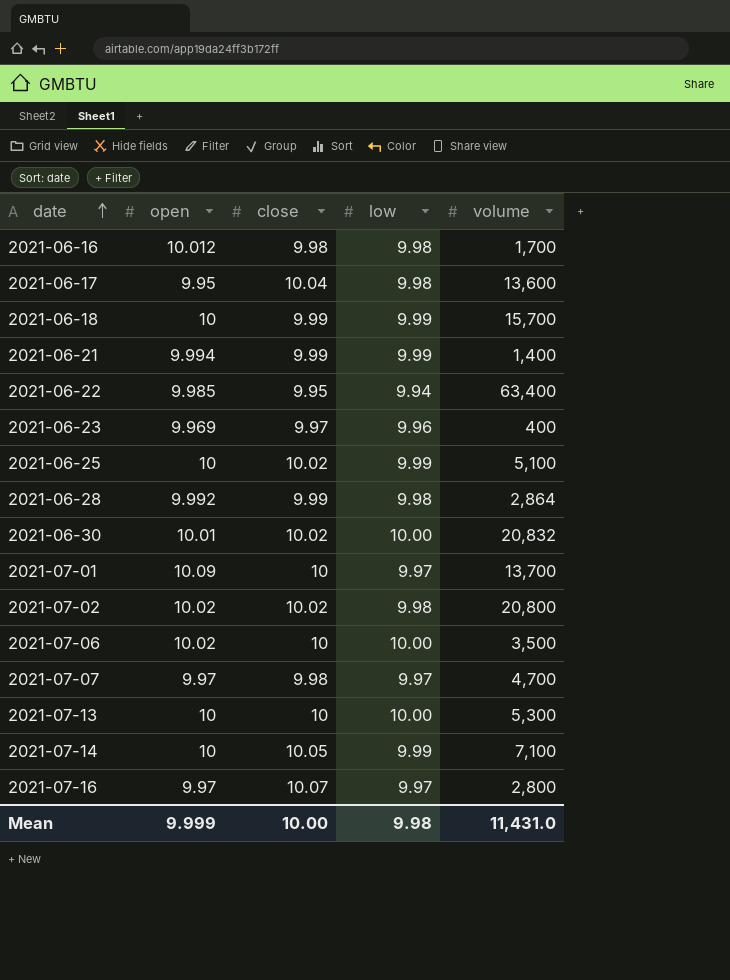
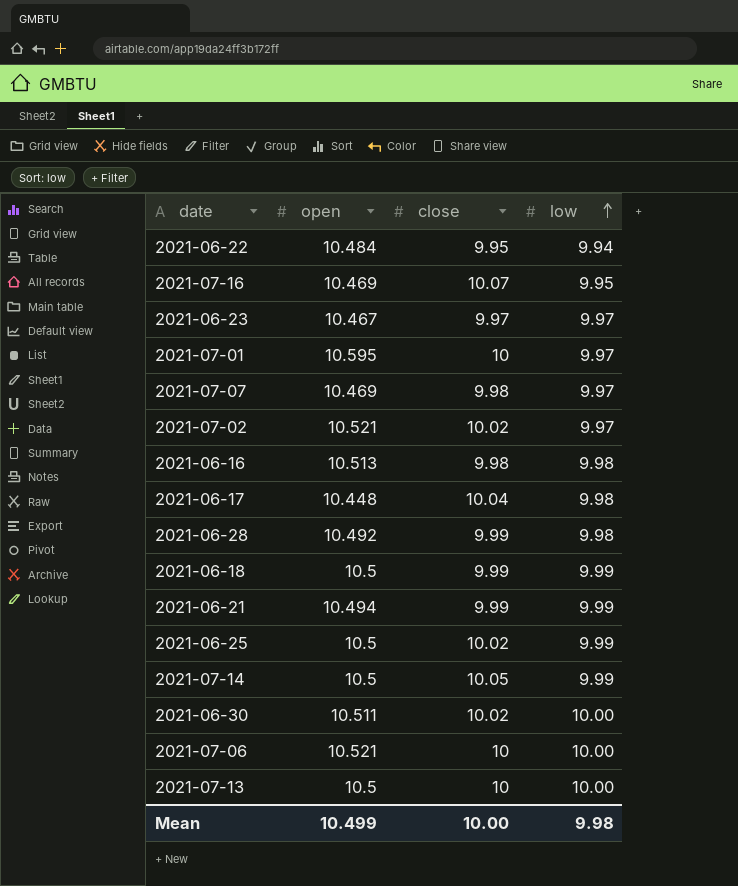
row order: date ascending -> low ascending
column volume | position: 5 -> none
2021-06-22 | open: 9.985 -> 10.484
2021-07-16 | open: 9.97 -> 10.469
2021-07-16 | low: 9.97 -> 9.95
2021-06-23 | open: 9.969 -> 10.467
2021-06-23 | low: 9.96 -> 9.97
2021-07-01 | open: 10.09 -> 10.595
2021-07-07 | open: 9.97 -> 10.469
2021-07-02 | open: 10.02 -> 10.521
2021-07-02 | low: 9.98 -> 9.97
2021-06-16 | open: 10.012 -> 10.513
2021-06-17 | open: 9.95 -> 10.448
2021-06-28 | open: 9.992 -> 10.492
2021-06-18 | open: 10 -> 10.5
2021-06-21 | open: 9.994 -> 10.494
2021-06-25 | open: 10 -> 10.5
2021-07-14 | open: 10 -> 10.5
2021-06-30 | open: 10.01 -> 10.511
2021-07-06 | open: 10.02 -> 10.521
2021-07-13 | open: 10 -> 10.5
Mean | open: 9.999 -> 10.499

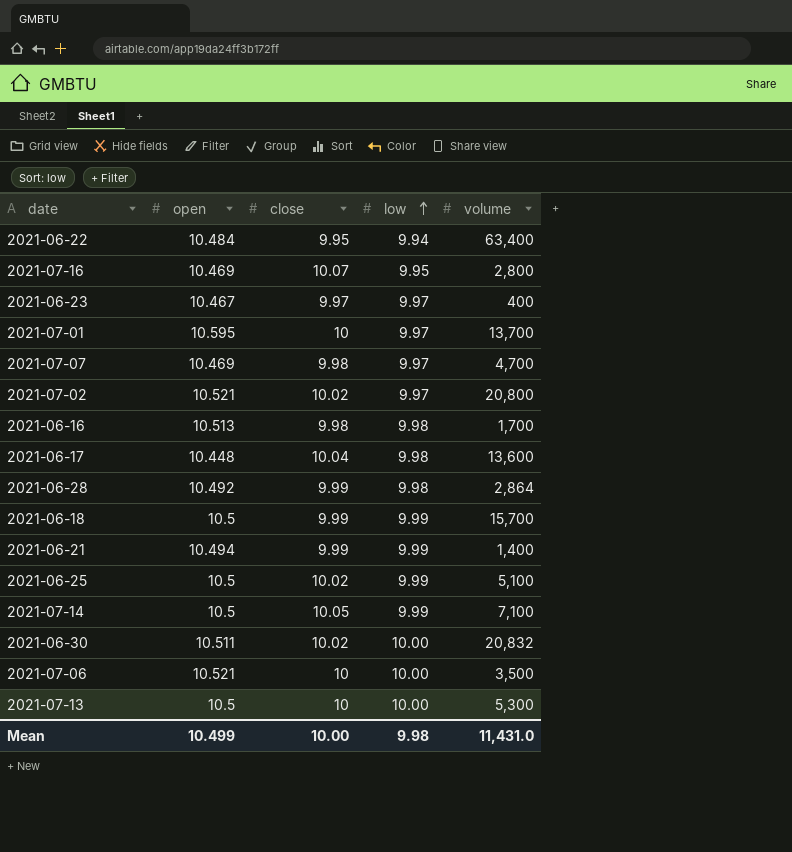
column volume | position: none -> 5

